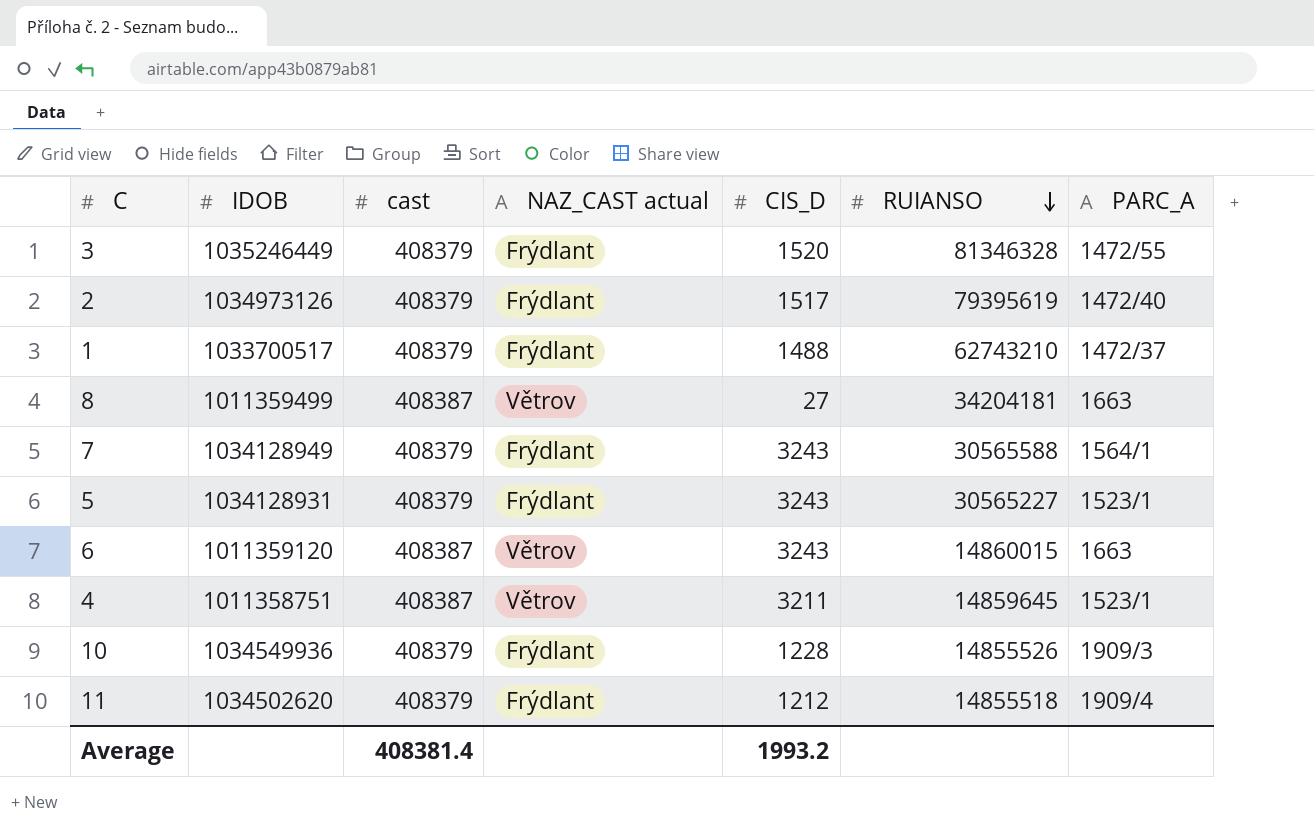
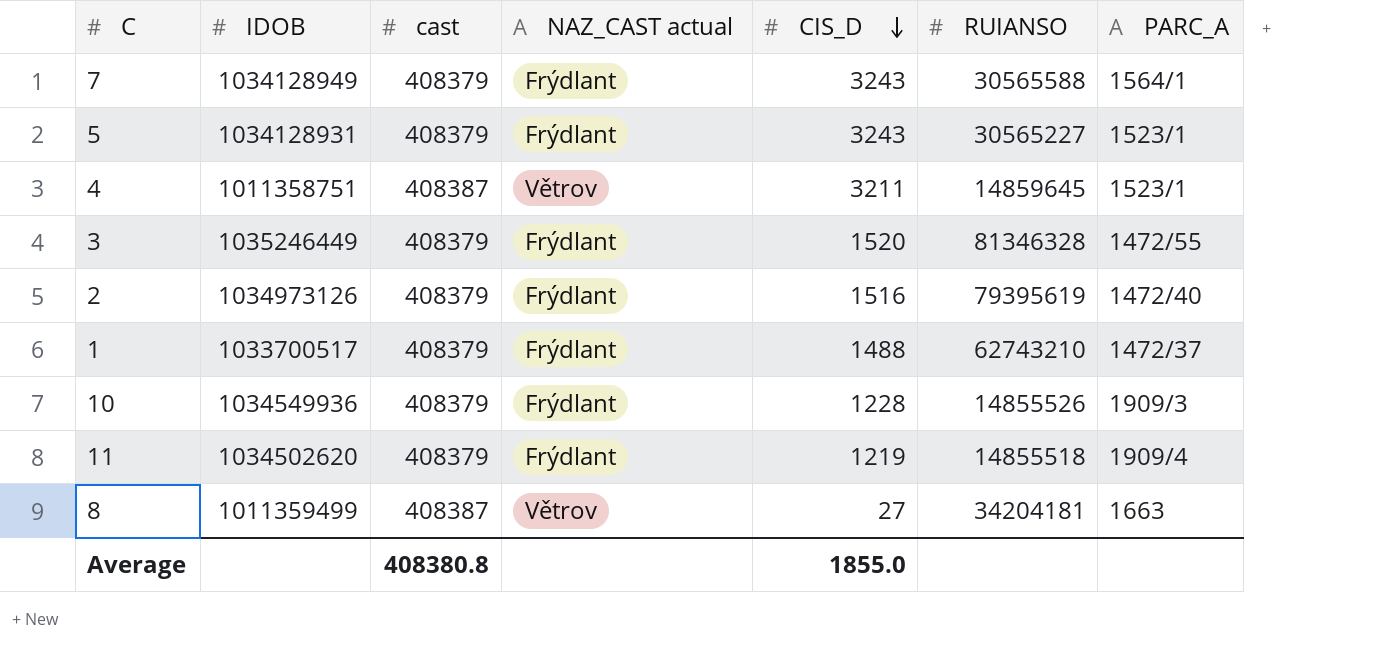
row order: RUIANSO descending -> CIS_D descending
row 6: 1011359120 | 408387 | Větrov | 3243 | 14860015 | 1663 -> none
2 | CIS_D: 1517 -> 1516
11 | CIS_D: 1212 -> 1219
Average | cast: 408381.4 -> 408380.8
Average | CIS_D: 1993.2 -> 1855.0

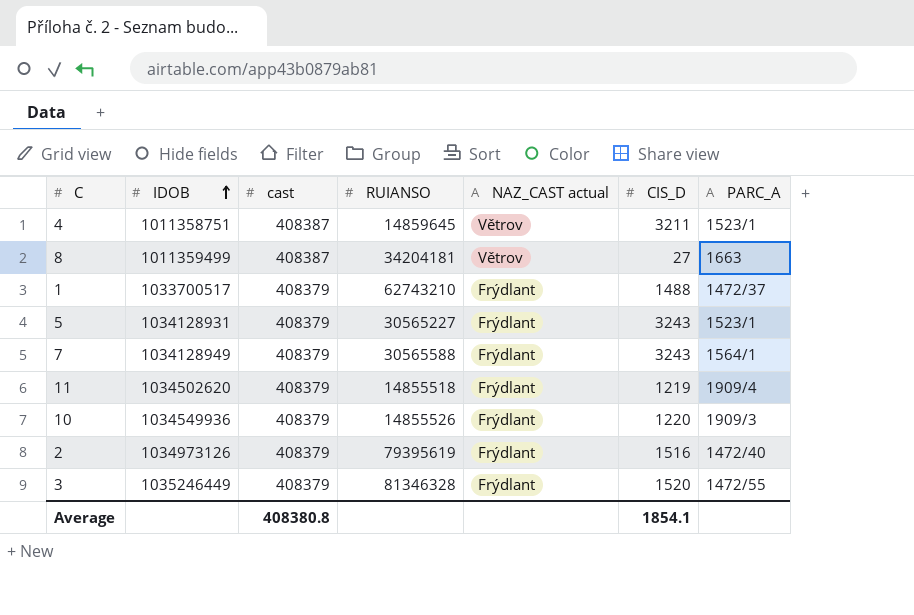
row order: CIS_D descending -> IDOB ascending
column RUIANSO | position: 6 -> 4
10 | CIS_D: 1228 -> 1220
Average | CIS_D: 1855.0 -> 1854.1

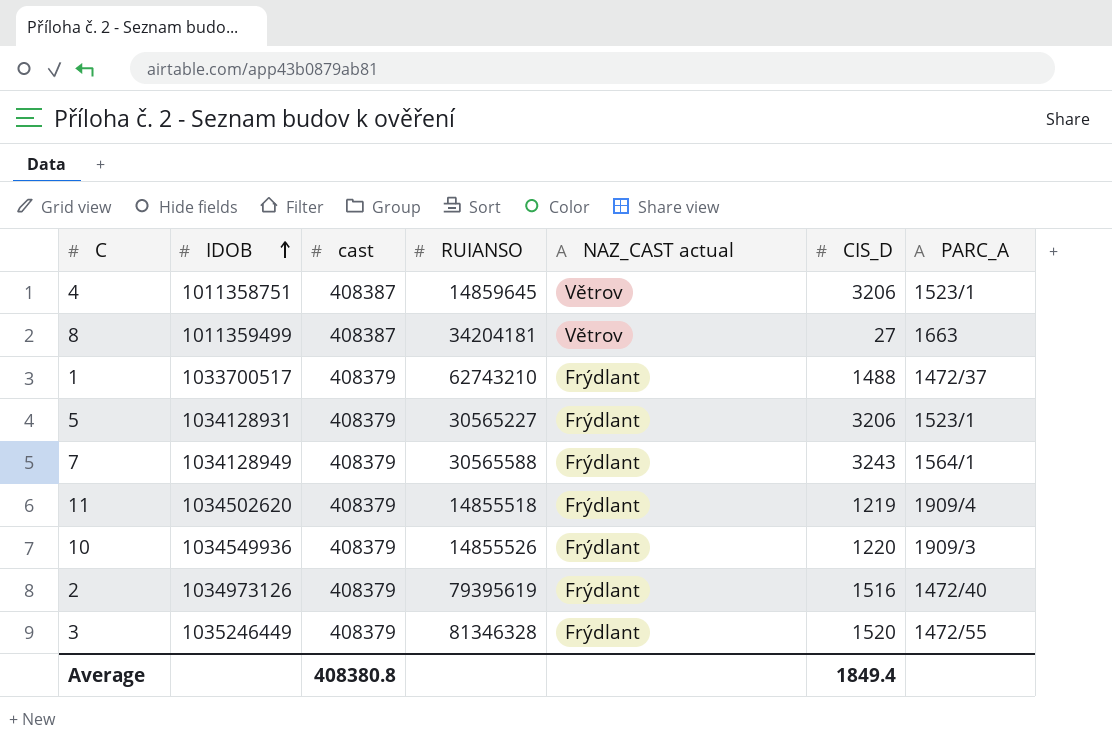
4 | CIS_D: 3211 -> 3206
5 | CIS_D: 3243 -> 3206
Average | CIS_D: 1854.1 -> 1849.4

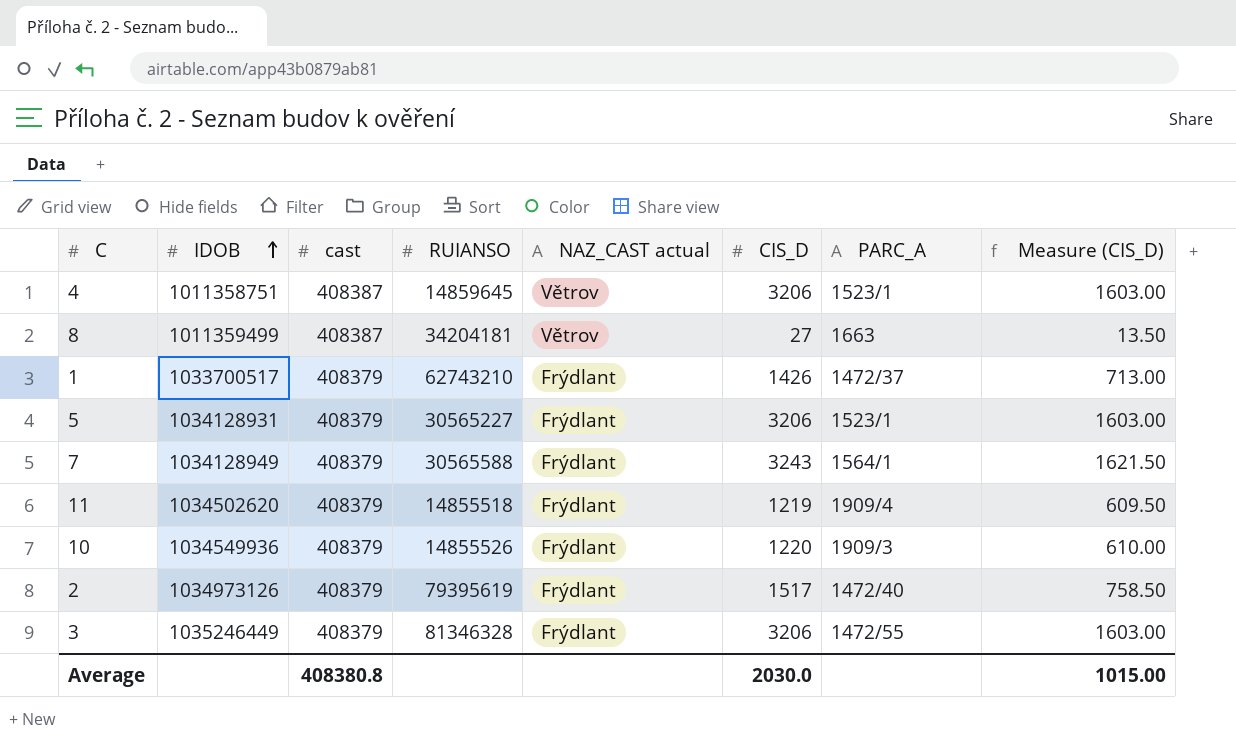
column Measure (CIS_D) | formula: none -> [CIS_D] * 0.5
1 | CIS_D: 1488 -> 1426
2 | CIS_D: 1516 -> 1517
3 | CIS_D: 1520 -> 3206
Average | CIS_D: 1849.4 -> 2030.0

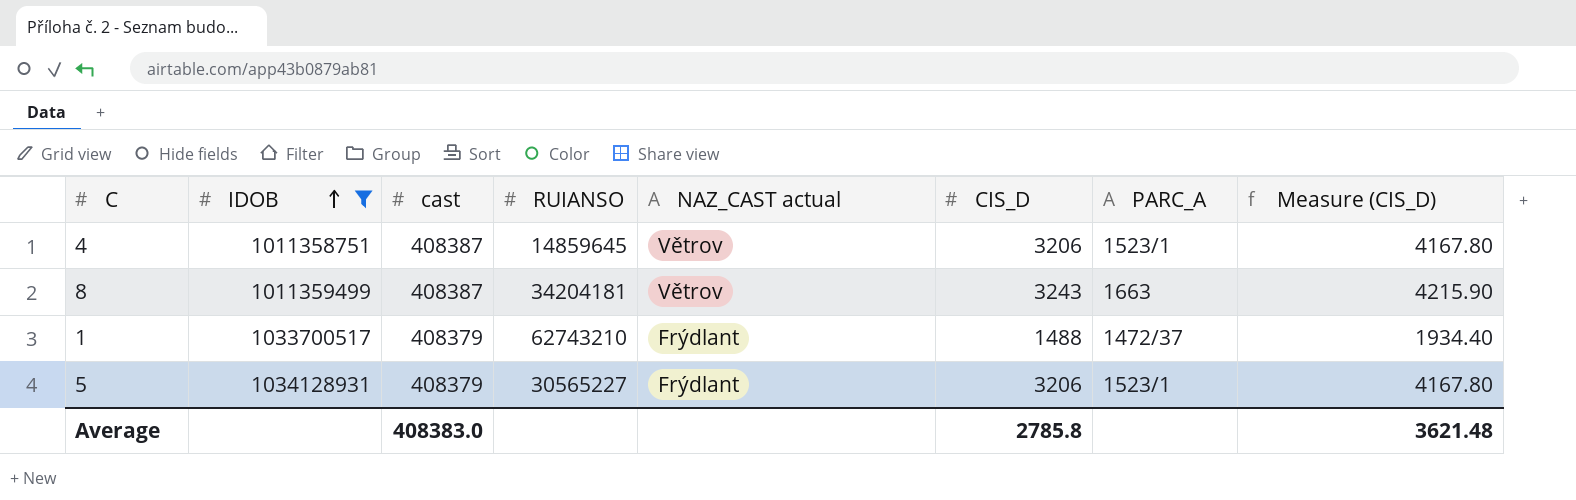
filter: none -> IDOB <= 1034128931
column Measure (CIS_D) | formula: [CIS_D] * 0.5 -> [CIS_D] * 1.3
8 | CIS_D: 27 -> 3243
1 | CIS_D: 1426 -> 1488
Average | cast: 408380.8 -> 408383.0
Average | CIS_D: 2030.0 -> 2785.8
Average | Measure (CIS_D): 1015.00 -> 3621.48

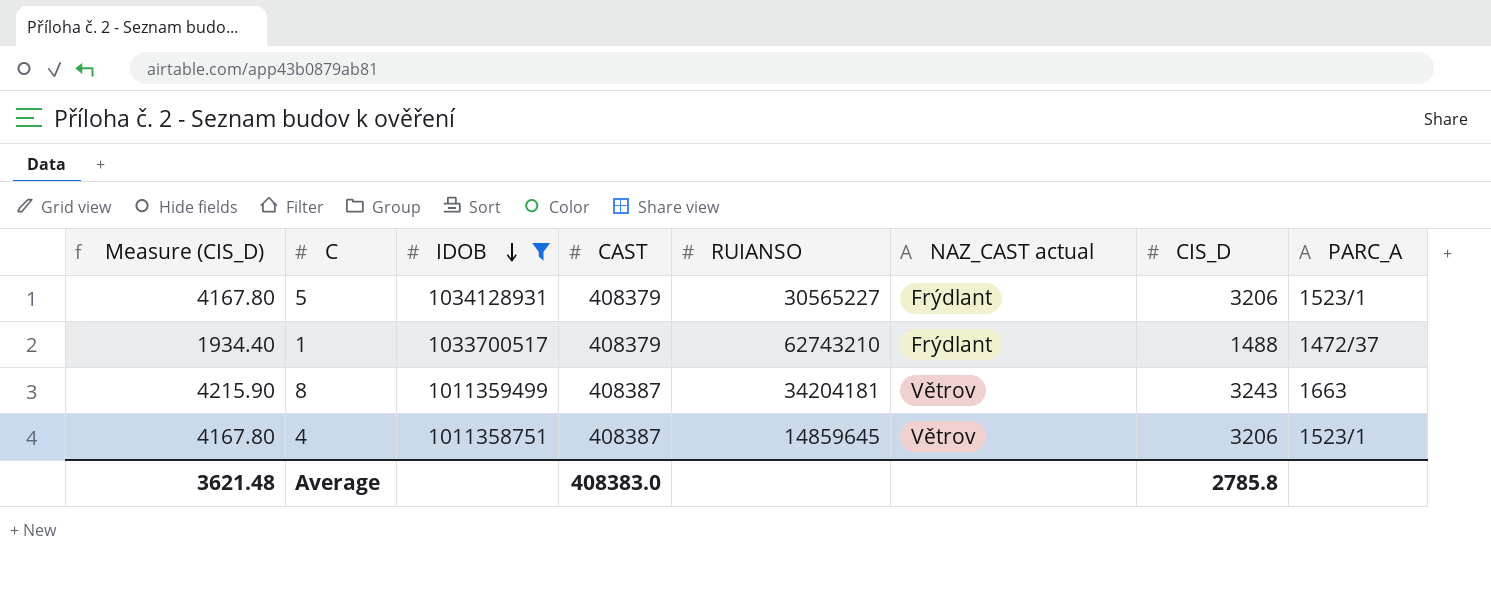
row order: IDOB ascending -> IDOB descending
column Measure (CIS_D) | position: 8 -> 1
column name: cast -> CAST

